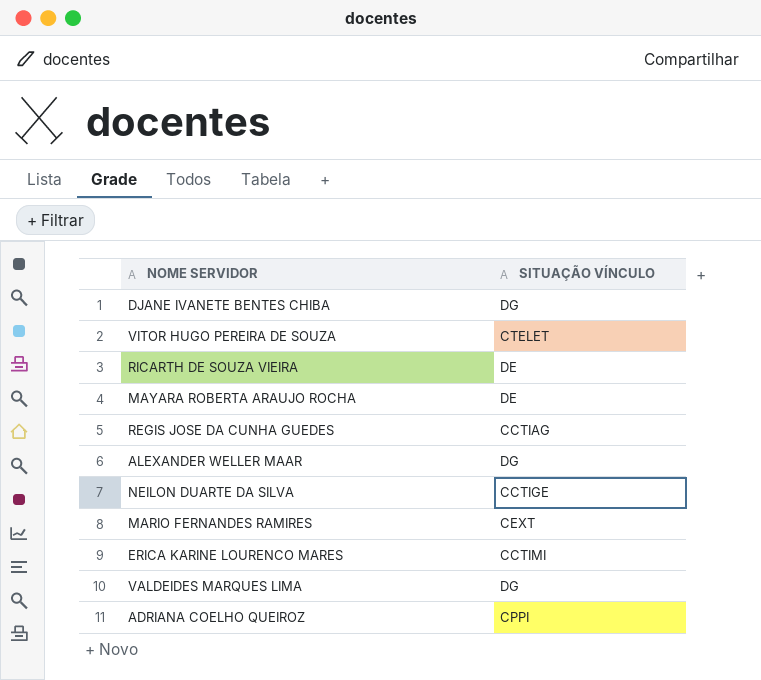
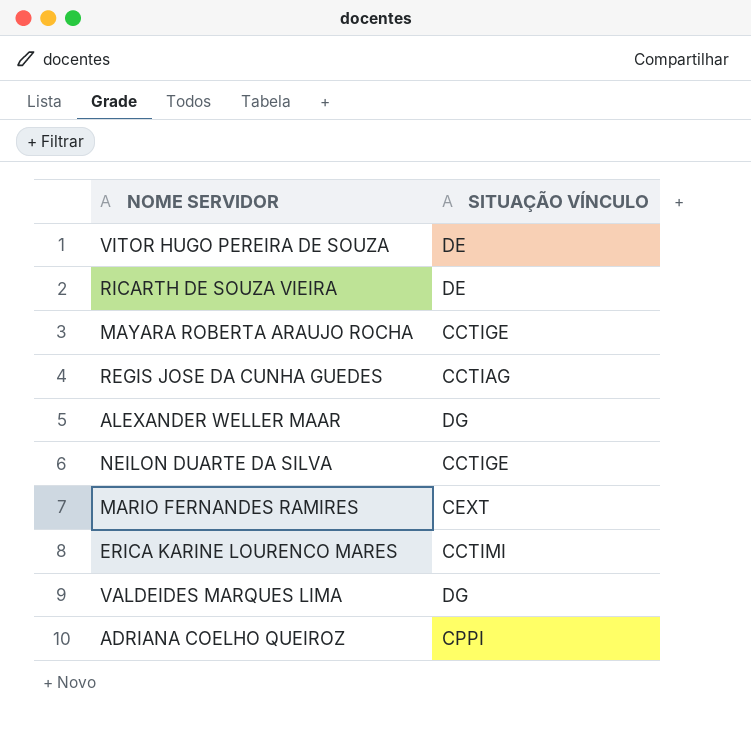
row DJANE IVANETE BENTES CHIBA: DG -> none
VITOR HUGO PEREIRA DE SOUZA | SITUAÇÃO VÍNCULO: CTELET -> DE
MAYARA ROBERTA ARAUJO ROCHA | SITUAÇÃO VÍNCULO: DE -> CCTIGE

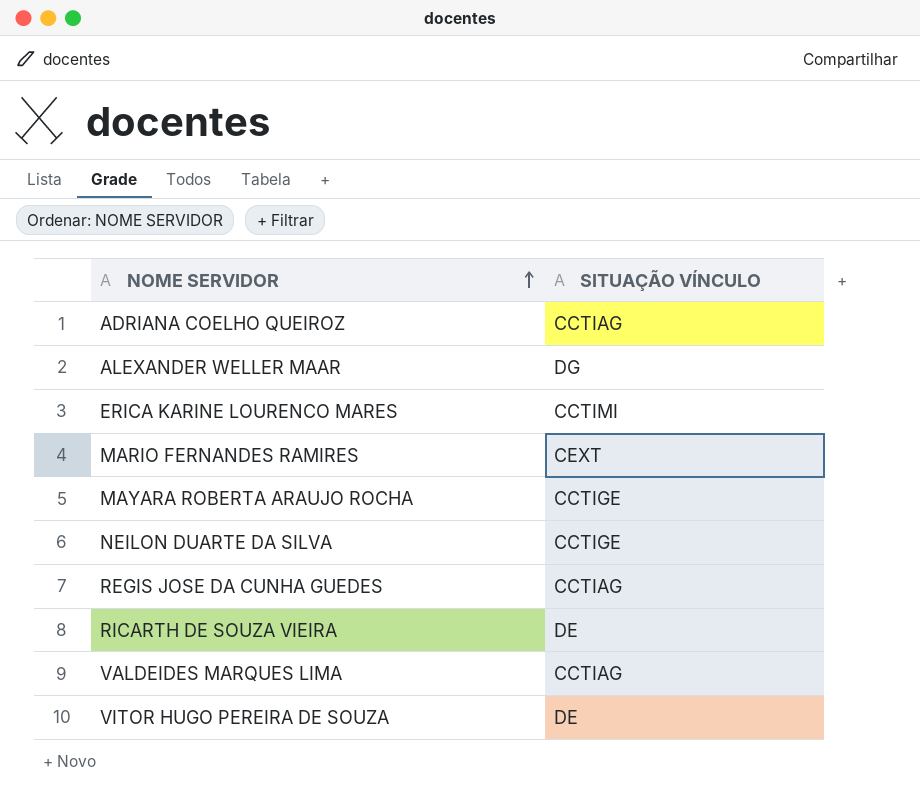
row order: none -> NOME SERVIDOR ascending
ADRIANA COELHO QUEIROZ | SITUAÇÃO VÍNCULO: CPPI -> CCTIAG
VALDEIDES MARQUES LIMA | SITUAÇÃO VÍNCULO: DG -> CCTIAG

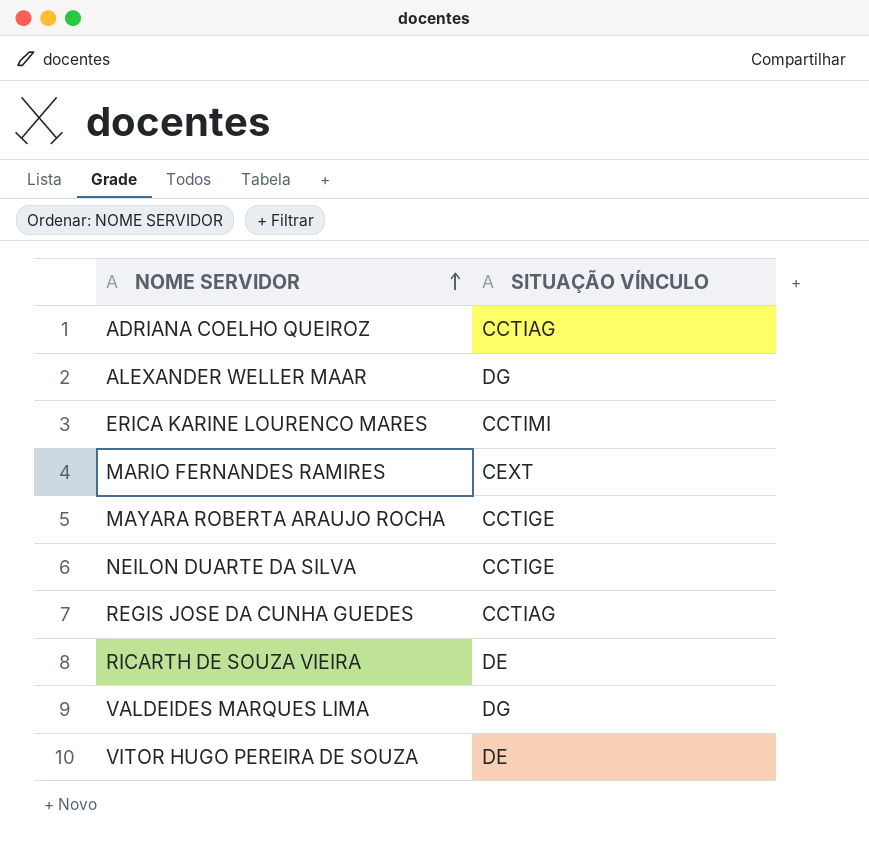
VALDEIDES MARQUES LIMA | SITUAÇÃO VÍNCULO: CCTIAG -> DG

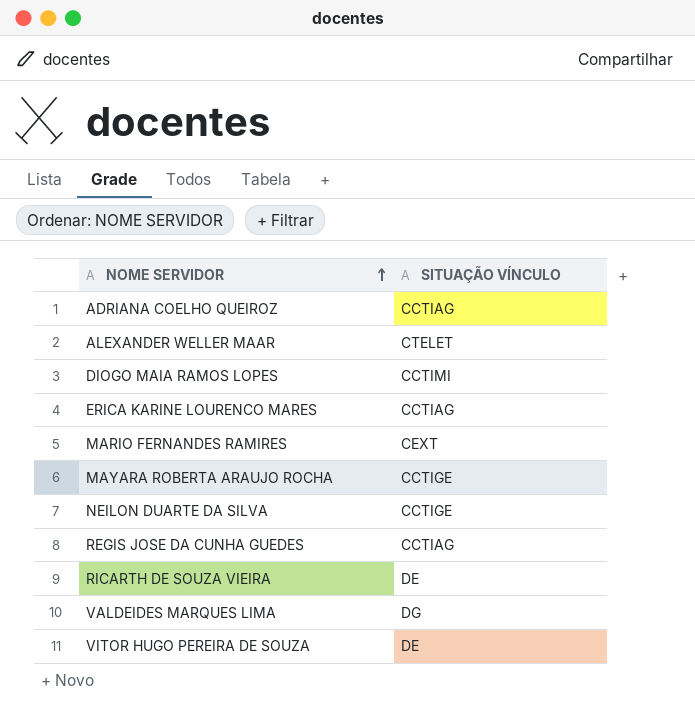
ALEXANDER WELLER MAAR | SITUAÇÃO VÍNCULO: DG -> CTELET
row DIOGO MAIA RAMOS LOPES: none -> CCTIMI
ERICA KARINE LOURENCO MARES | SITUAÇÃO VÍNCULO: CCTIMI -> CCTIAG

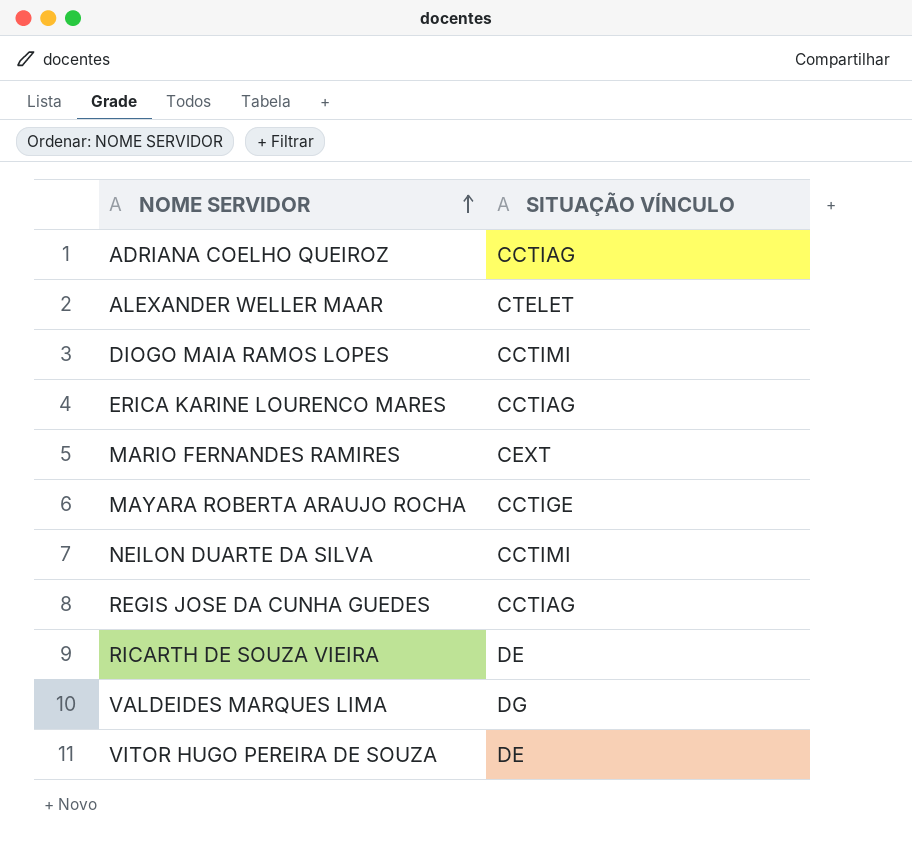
NEILON DUARTE DA SILVA | SITUAÇÃO VÍNCULO: CCTIGE -> CCTIMI

